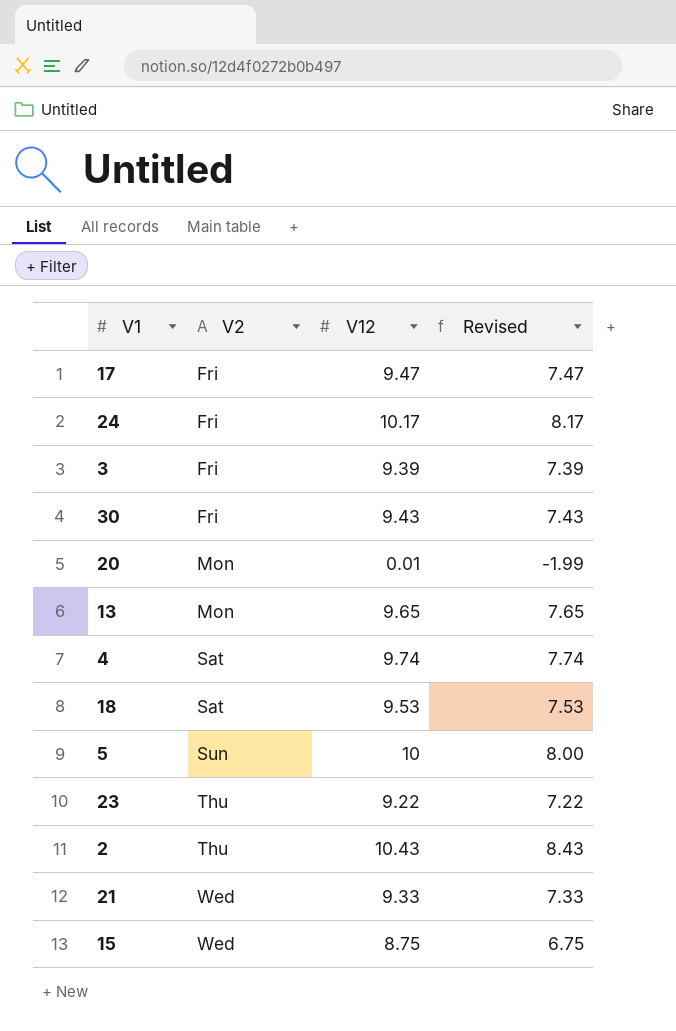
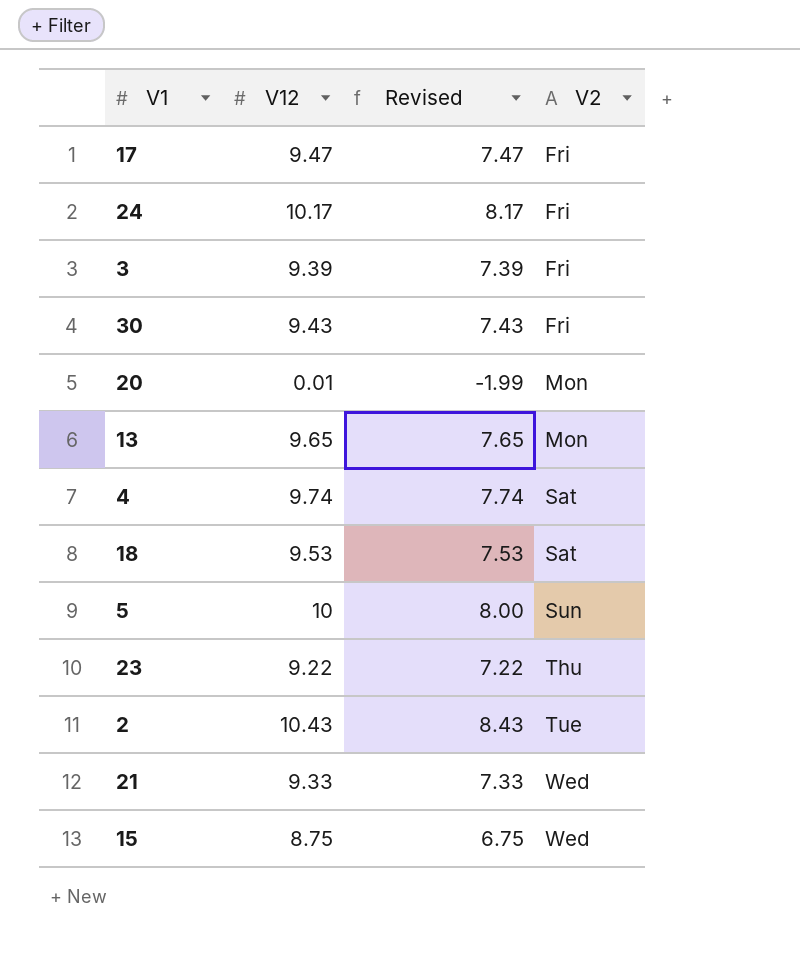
column V2 | position: 2 -> 4
2 | V2: Thu -> Tue

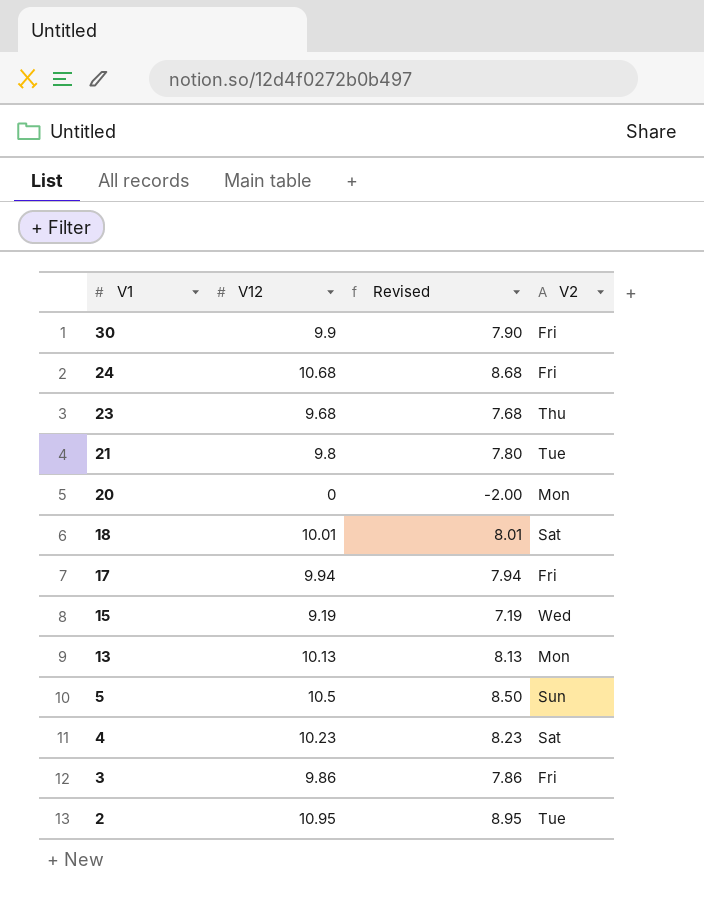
row order: V2 ascending -> V1 descending
30 | V12: 9.43 -> 9.9
30 | Revised: 7.43 -> 7.90
24 | V12: 10.17 -> 10.68
24 | Revised: 8.17 -> 8.68
23 | V12: 9.22 -> 9.68
23 | Revised: 7.22 -> 7.68
21 | V12: 9.33 -> 9.8
21 | Revised: 7.33 -> 7.80
21 | V2: Wed -> Tue
20 | V12: 0.01 -> 0
20 | Revised: -1.99 -> -2.00
18 | V12: 9.53 -> 10.01
18 | Revised: 7.53 -> 8.01
17 | V12: 9.47 -> 9.94
17 | Revised: 7.47 -> 7.94
15 | V12: 8.75 -> 9.19
15 | Revised: 6.75 -> 7.19
13 | V12: 9.65 -> 10.13
13 | Revised: 7.65 -> 8.13
5 | V12: 10 -> 10.5
5 | Revised: 8.00 -> 8.50
4 | V12: 9.74 -> 10.23
4 | Revised: 7.74 -> 8.23
3 | V12: 9.39 -> 9.86
3 | Revised: 7.39 -> 7.86
2 | V12: 10.43 -> 10.95
2 | Revised: 8.43 -> 8.95

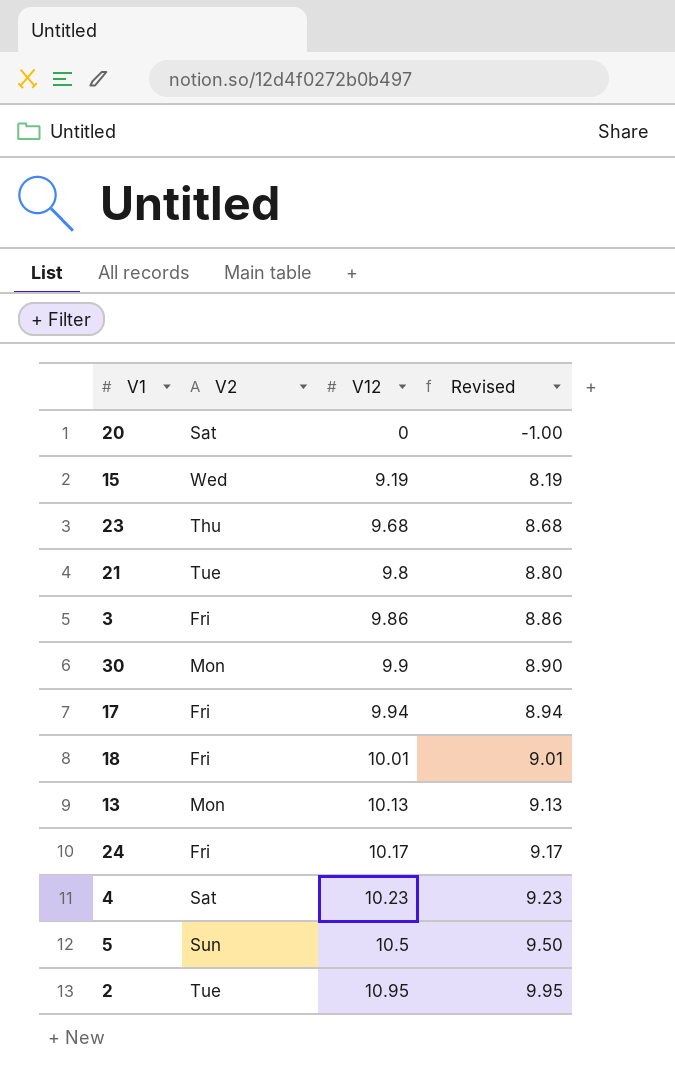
row order: V1 descending -> V12 ascending
column V2 | position: 4 -> 2
column Revised | formula: [V12] - 2 -> [V12] - 1
20 | V2: Mon -> Sat
30 | V2: Fri -> Mon
18 | V2: Sat -> Fri
24 | V12: 10.68 -> 10.17

